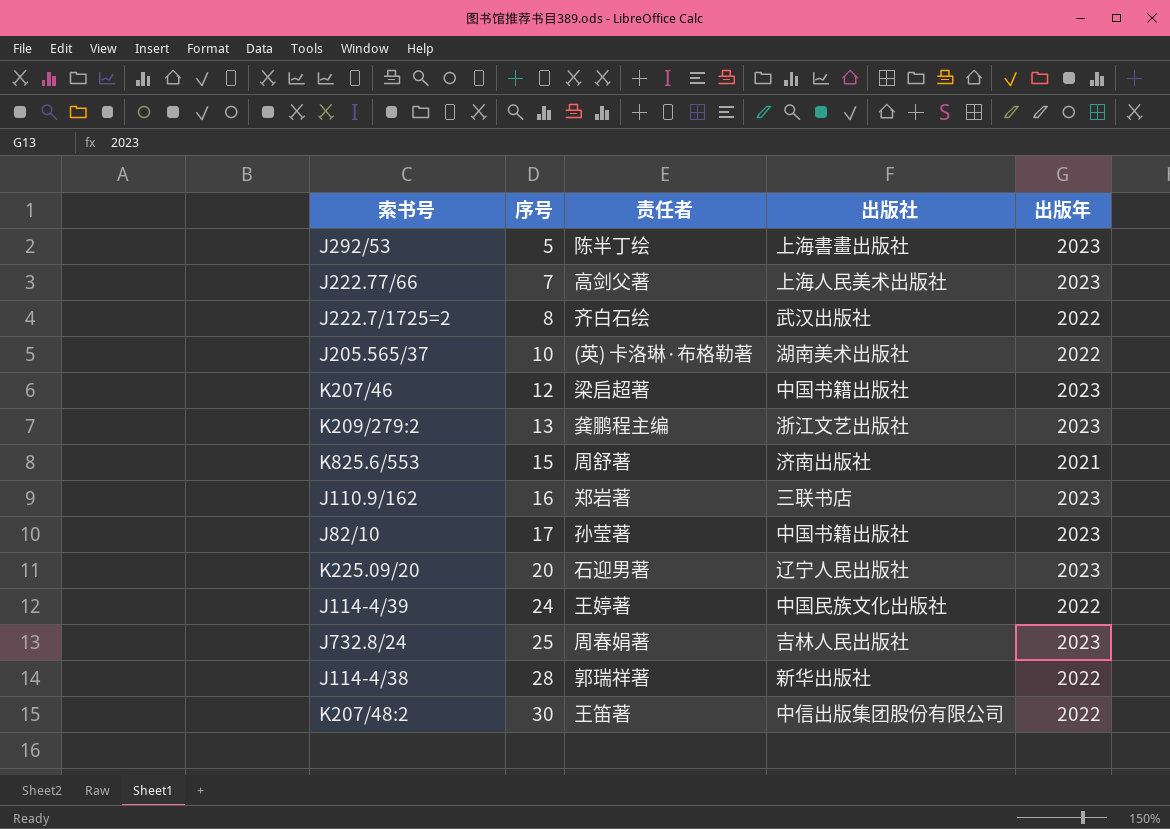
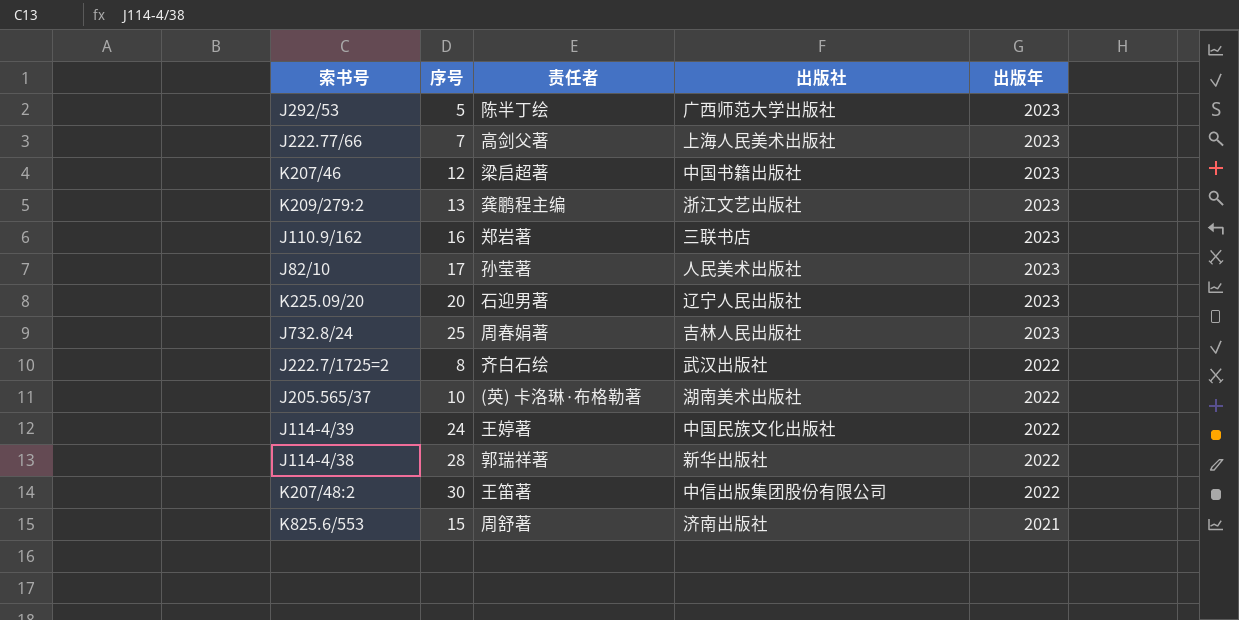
row order: 序号 ascending -> 出版年 descending
J292/53 | 出版社: 上海書畫出版社 -> 广西师范大学出版社
J82/10 | 出版社: 中国书籍出版社 -> 人民美术出版社

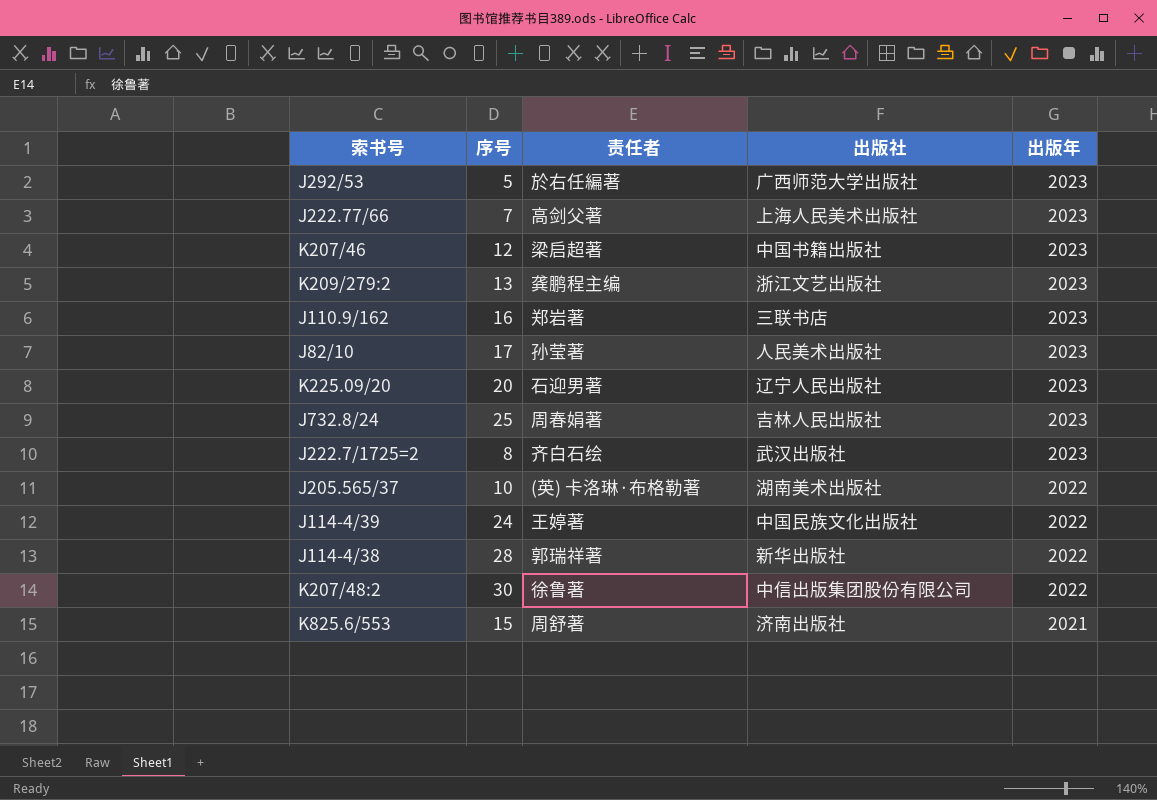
J292/53 | 责任者: 陈半丁绘 -> 於右任編著
J222.7/1725=2 | 出版年: 2022 -> 2023
K207/48:2 | 责任者: 王笛著 -> 徐鲁著

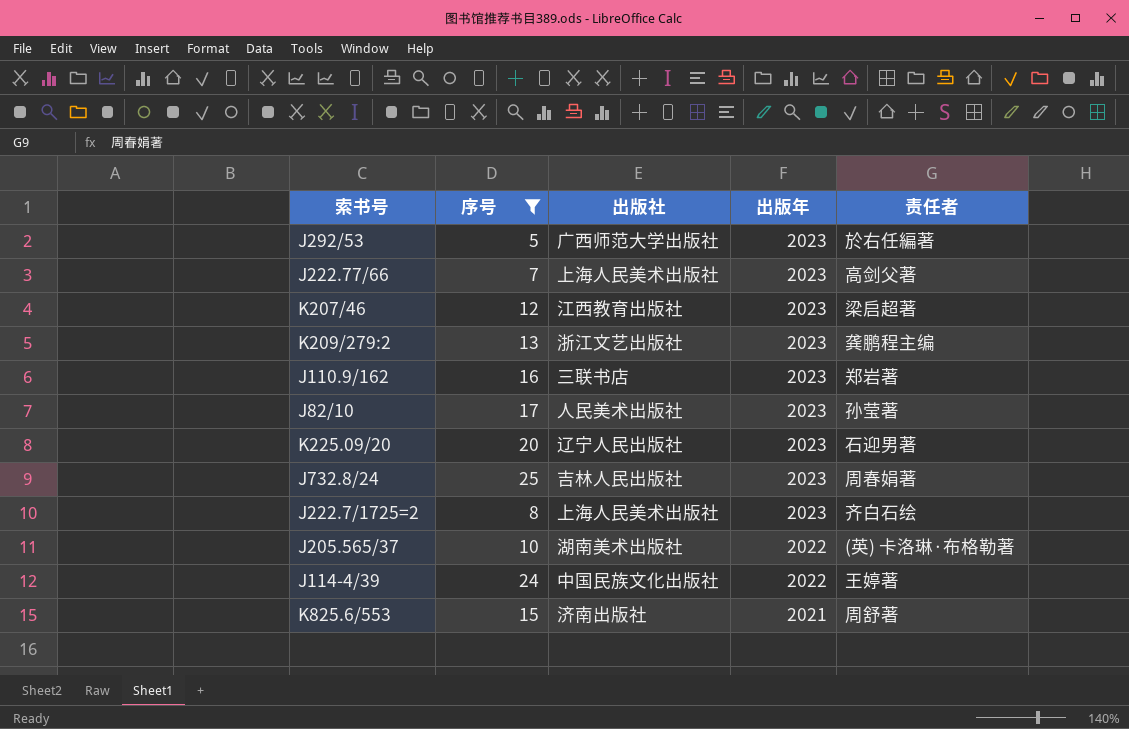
filter: none -> 序号 <= 25
column 责任者 | position: 3 -> 5
K207/46 | 出版社: 中国书籍出版社 -> 江西教育出版社
J222.7/1725=2 | 出版社: 武汉出版社 -> 上海人民美术出版社

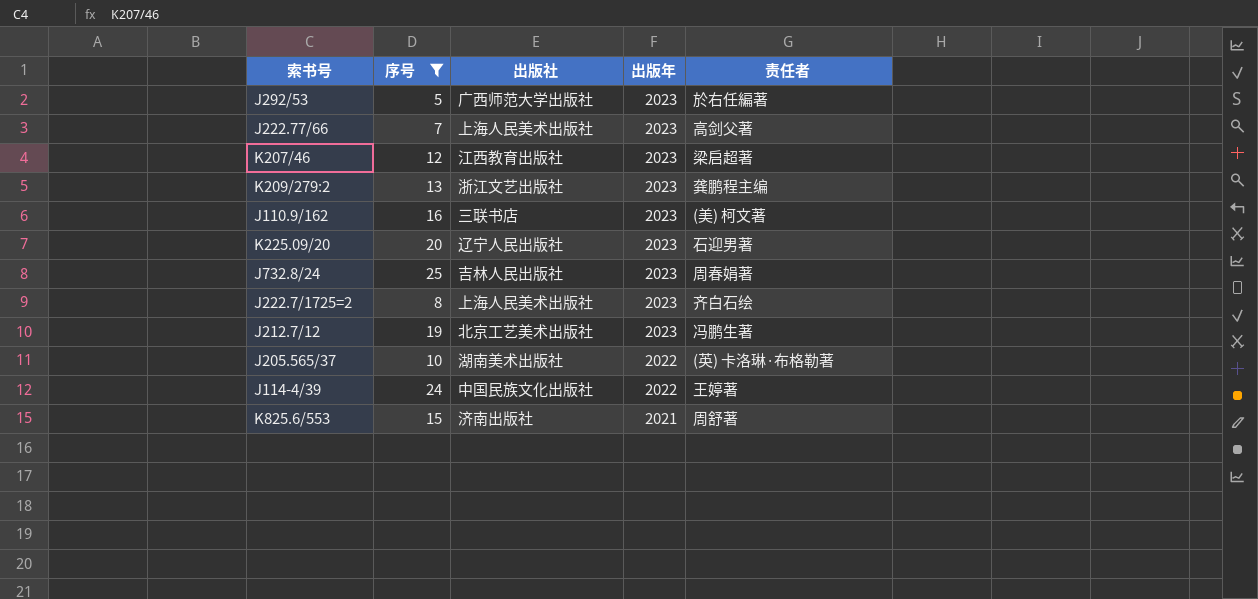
row J82/10: 17 | 人民美术出版社 | 2023 | 孙莹著 -> none
J110.9/162 | 责任者: 郑岩著 -> (美) 柯文著
row J212.7/12: none -> 19 | 北京工艺美术出版社 | 2023 | 冯鹏生著

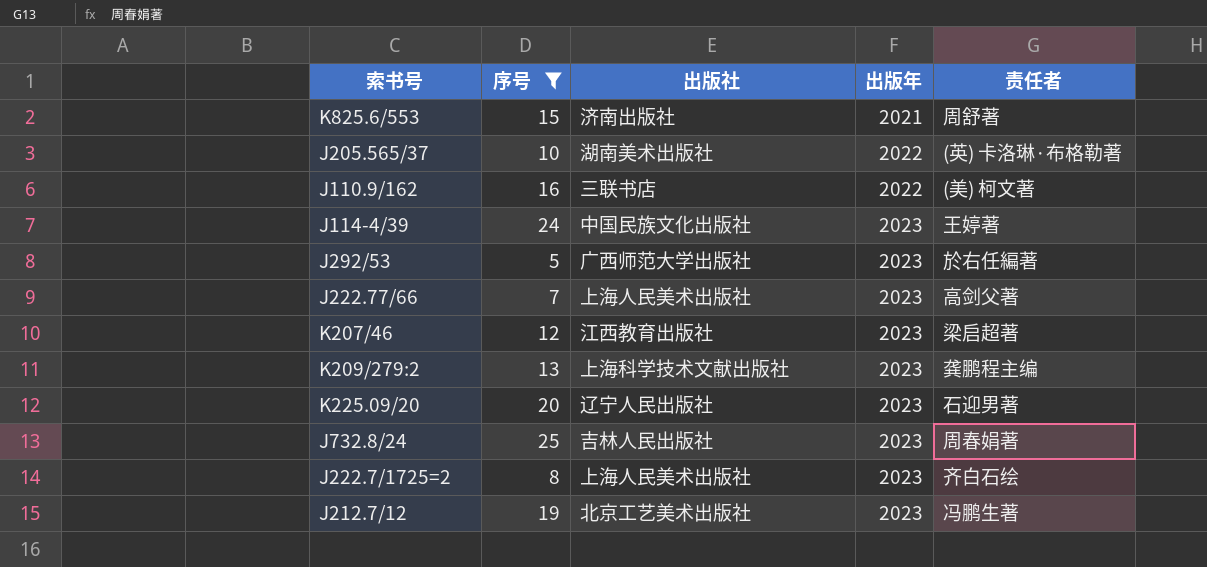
row order: 出版年 descending -> 出版年 ascending
J110.9/162 | 出版年: 2023 -> 2022
J114-4/39 | 出版年: 2022 -> 2023
K209/279:2 | 出版社: 浙江文艺出版社 -> 上海科学技术文献出版社

